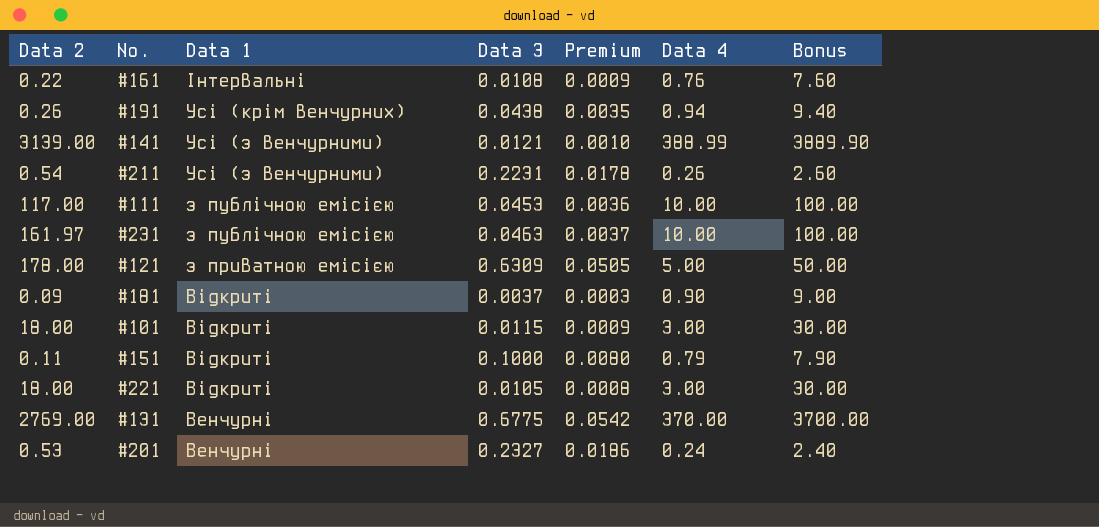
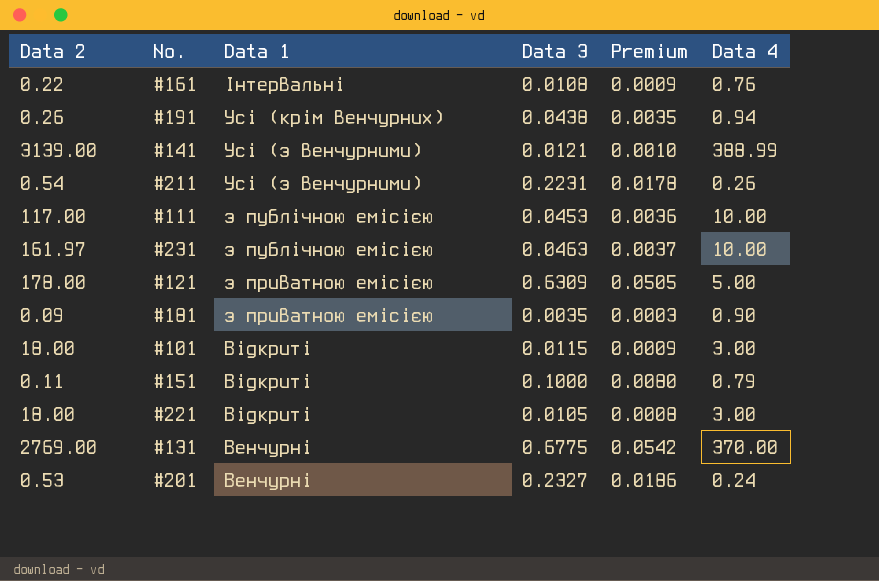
column Bonus | formula: [Data 4] * 10 -> none
#181 | Data 1: Відкриті -> з приватною емісією
#181 | Data 3: 0.0037 -> 0.0035

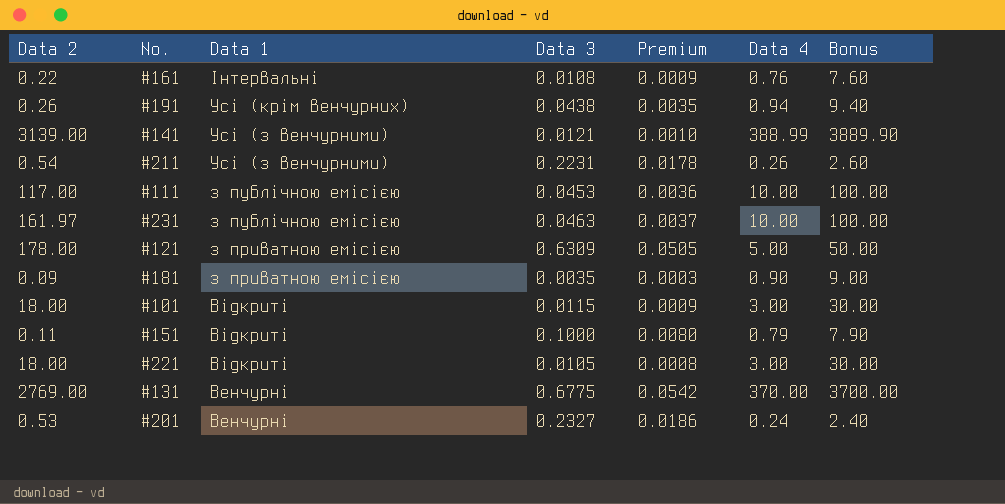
column Bonus | formula: none -> [Data 4] * 10

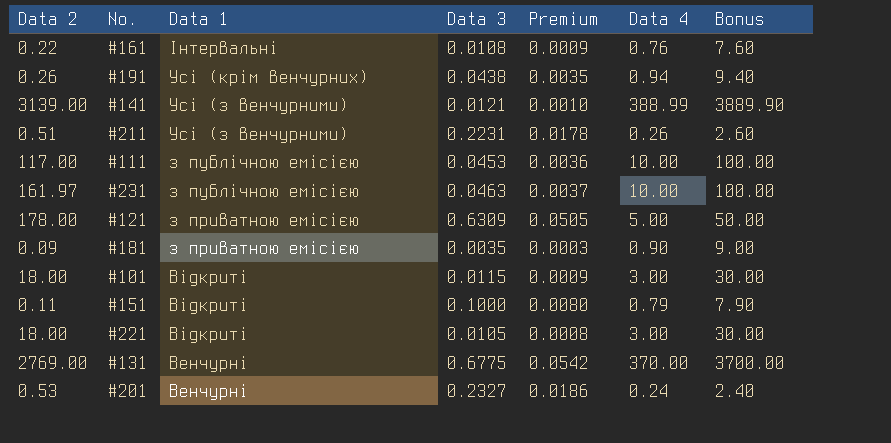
#211 | Data 2: 0.54 -> 0.51

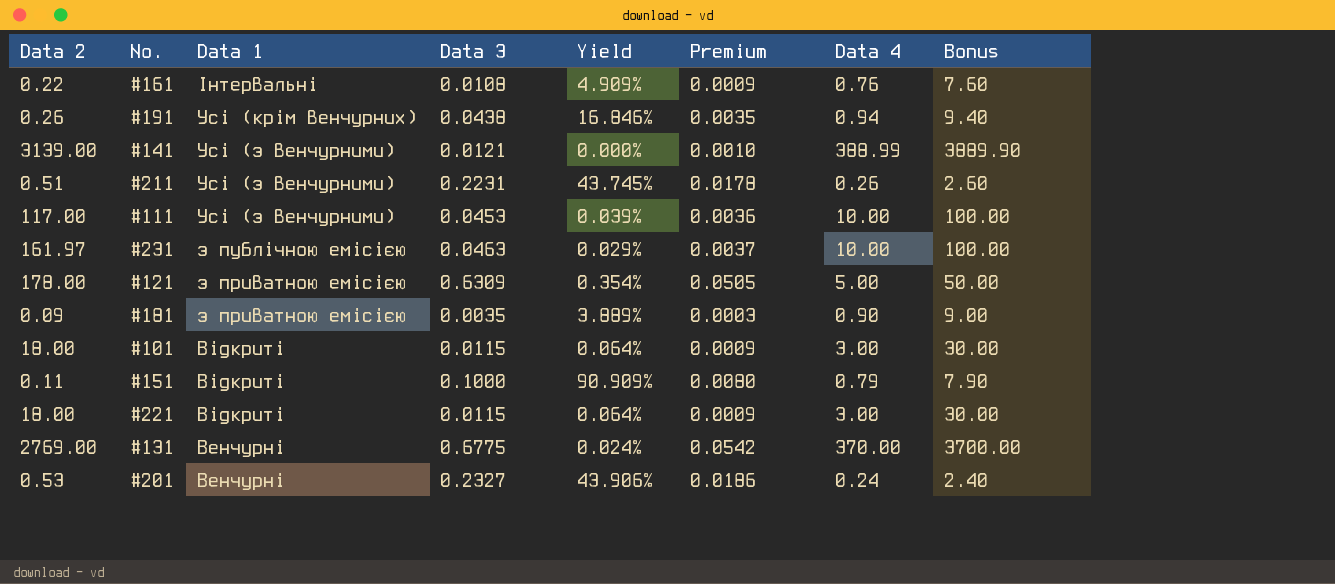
column Yield | formula: none -> [Data 3] / [Data 2]
#111 | Data 1: з публічною емісією -> Усі (з венчурними)
#221 | Data 3: 0.0105 -> 0.0115
#221 | Premium: 0.0008 -> 0.0009

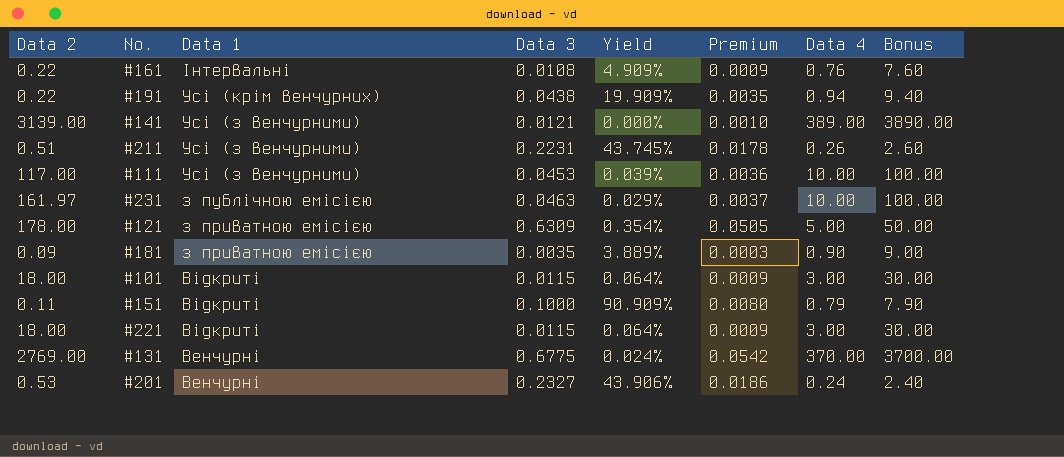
#191 | Data 2: 0.26 -> 0.22
#191 | Yield: 16.846% -> 19.909%
#141 | Data 4: 388.99 -> 389.00
#141 | Bonus: 3889.90 -> 3890.00

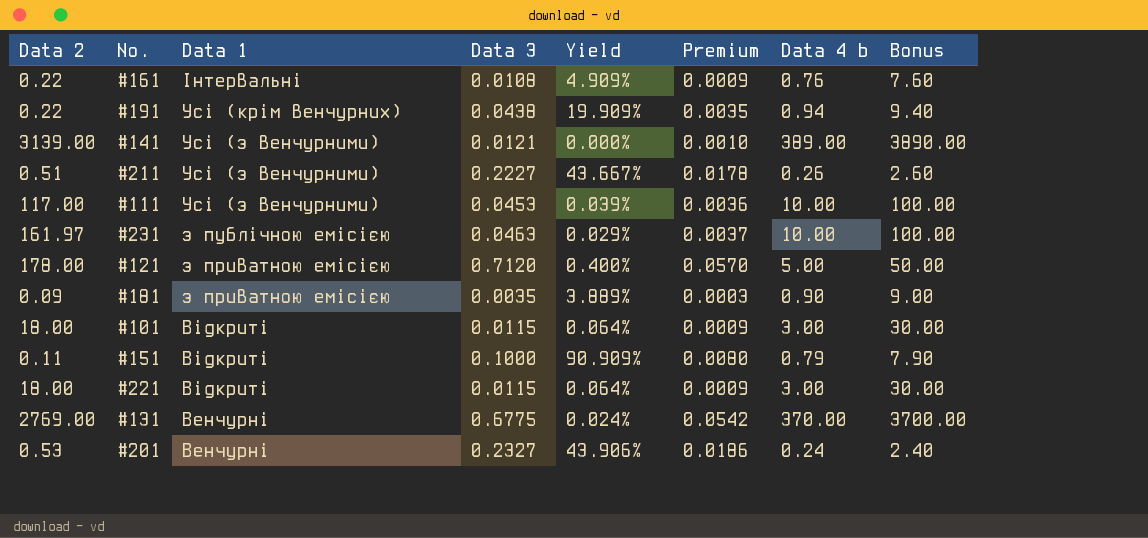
column name: Data 4 -> Data 4 b
#211 | Data 3: 0.2231 -> 0.2227
#211 | Yield: 43.745% -> 43.667%
#121 | Data 3: 0.6309 -> 0.7120
#121 | Yield: 0.354% -> 0.400%
#121 | Premium: 0.0505 -> 0.0570

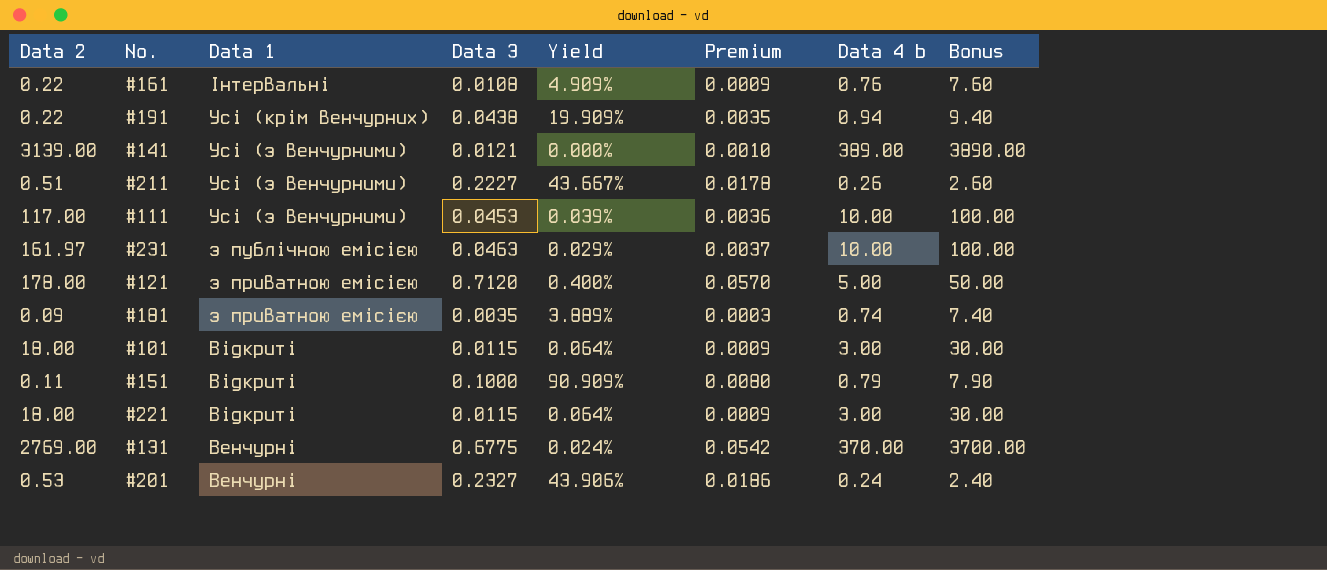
#181 | Data 4 b: 0.90 -> 0.74
#181 | Bonus: 9.00 -> 7.40

